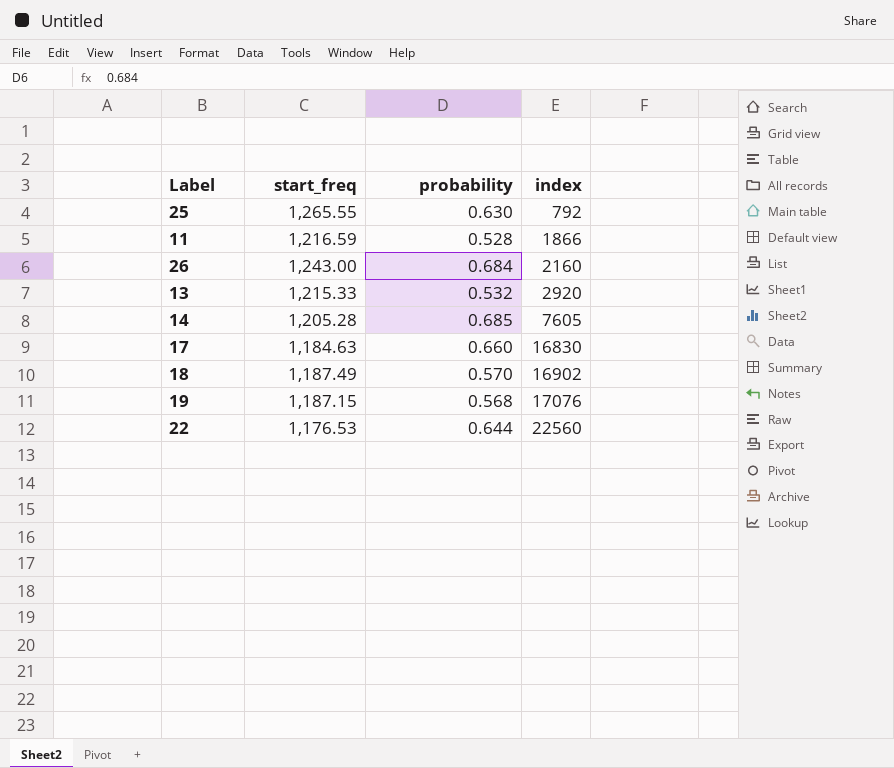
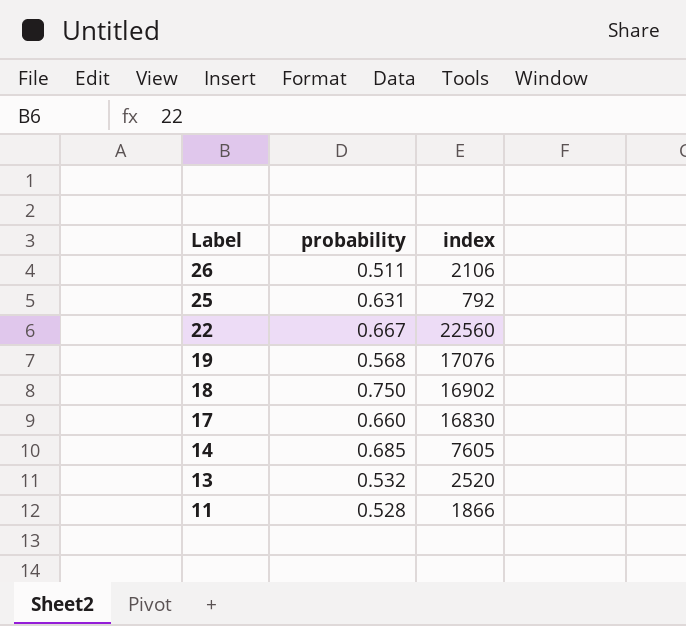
row order: index ascending -> Label descending
column start_freq | position: 2 -> none
26 | probability: 0.684 -> 0.511
26 | index: 2160 -> 2106
25 | probability: 0.630 -> 0.631
22 | probability: 0.644 -> 0.667
18 | probability: 0.570 -> 0.750
13 | index: 2920 -> 2520

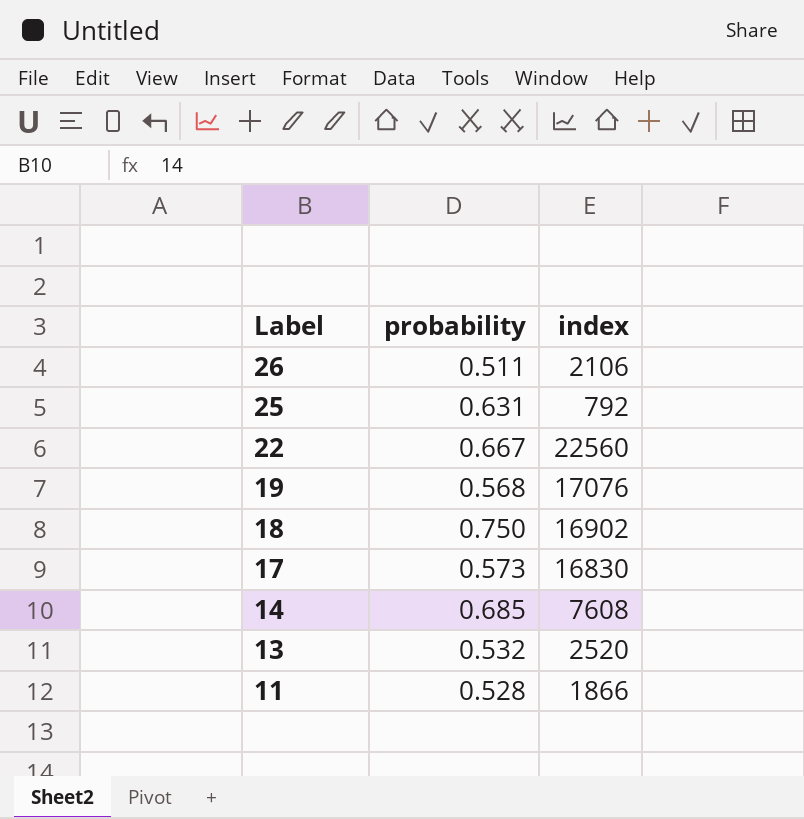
17 | probability: 0.660 -> 0.573
14 | index: 7605 -> 7608

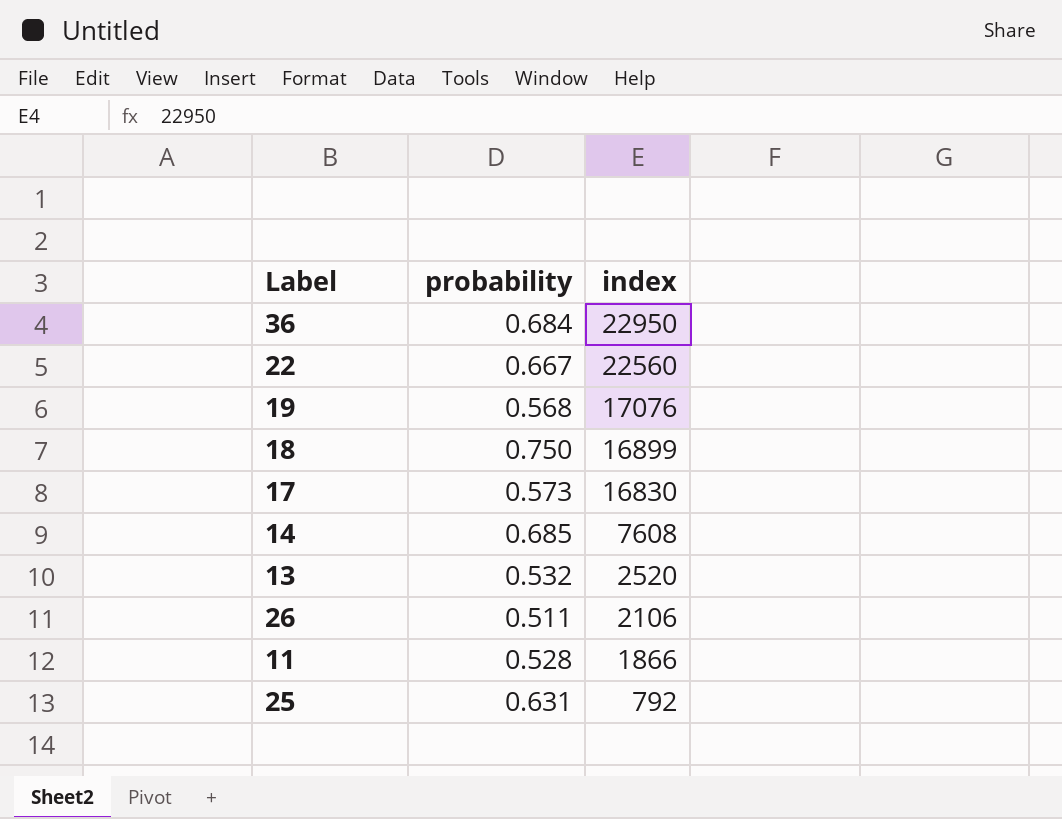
row order: Label descending -> index descending
row 36: none -> 0.684 | 22950
18 | index: 16902 -> 16899

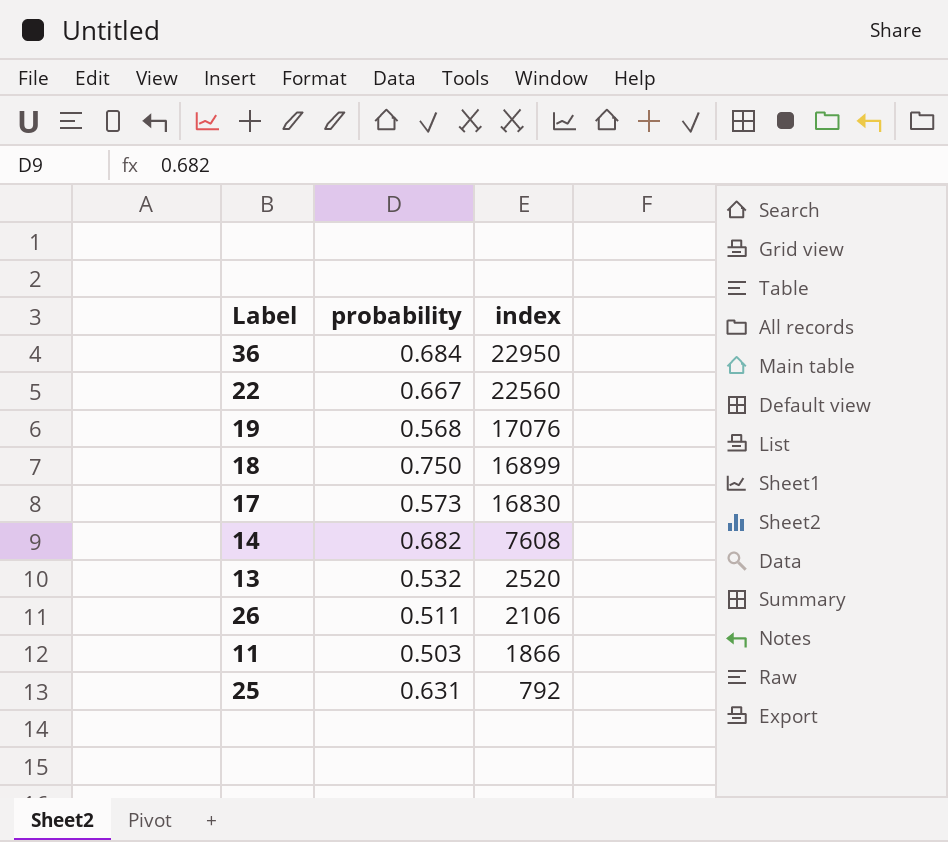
14 | probability: 0.685 -> 0.682
11 | probability: 0.528 -> 0.503

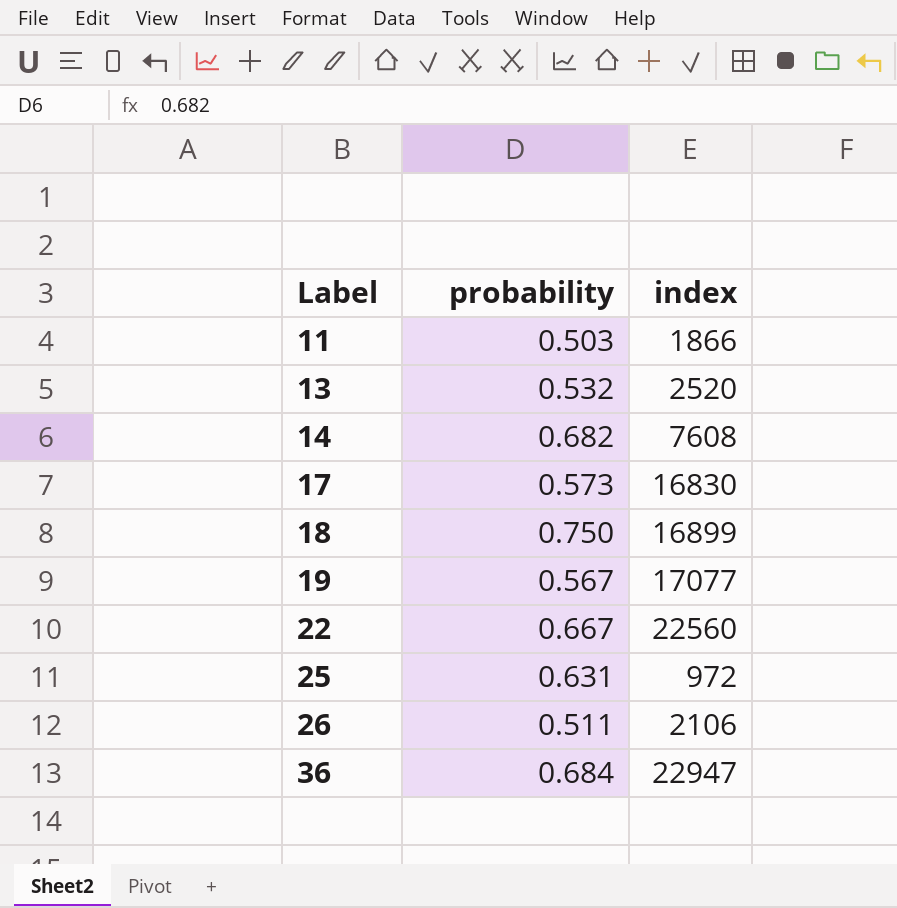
row order: index descending -> Label ascending
19 | probability: 0.568 -> 0.567
19 | index: 17076 -> 17077
25 | index: 792 -> 972
36 | index: 22950 -> 22947

